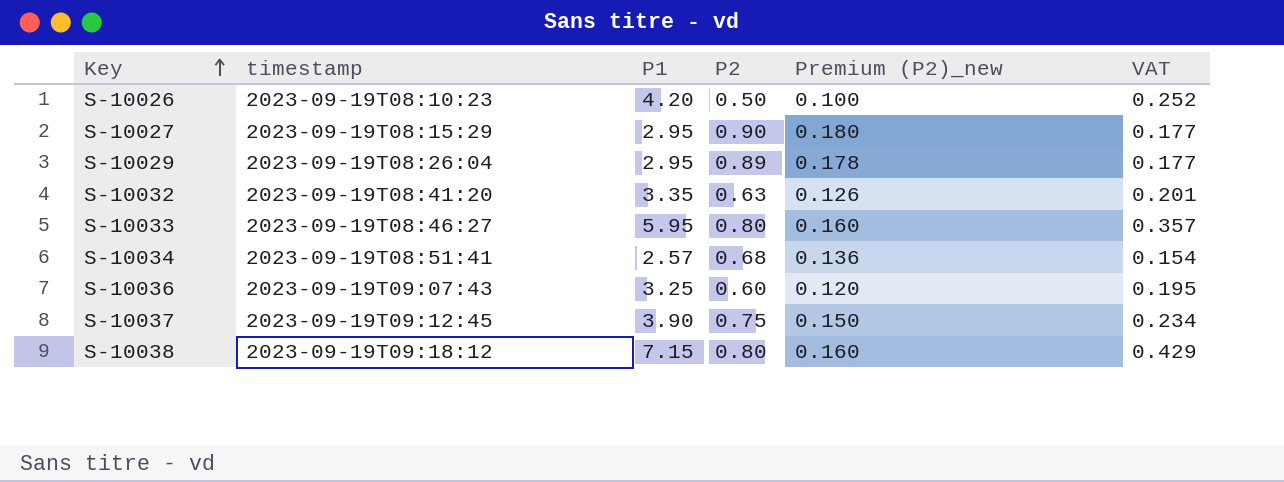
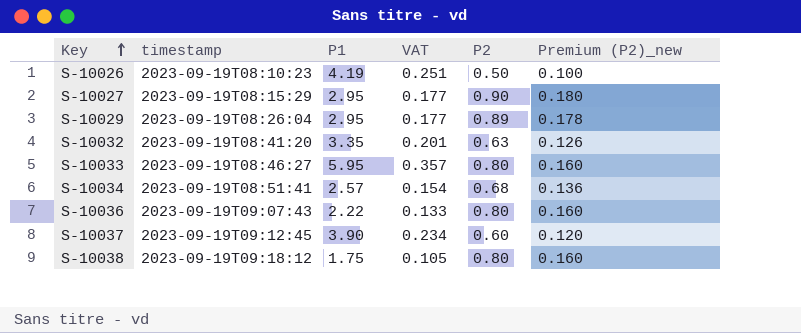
column VAT | position: 6 -> 4
S-10026 | P1: 4.20 -> 4.19
S-10026 | VAT: 0.252 -> 0.251
S-10036 | P1: 3.25 -> 2.22
S-10036 | VAT: 0.195 -> 0.133
S-10036 | P2: 0.60 -> 0.80
S-10036 | Premium (P2)_new: 0.120 -> 0.160
S-10037 | P2: 0.75 -> 0.60
S-10037 | Premium (P2)_new: 0.150 -> 0.120
S-10038 | P1: 7.15 -> 1.75
S-10038 | VAT: 0.429 -> 0.105

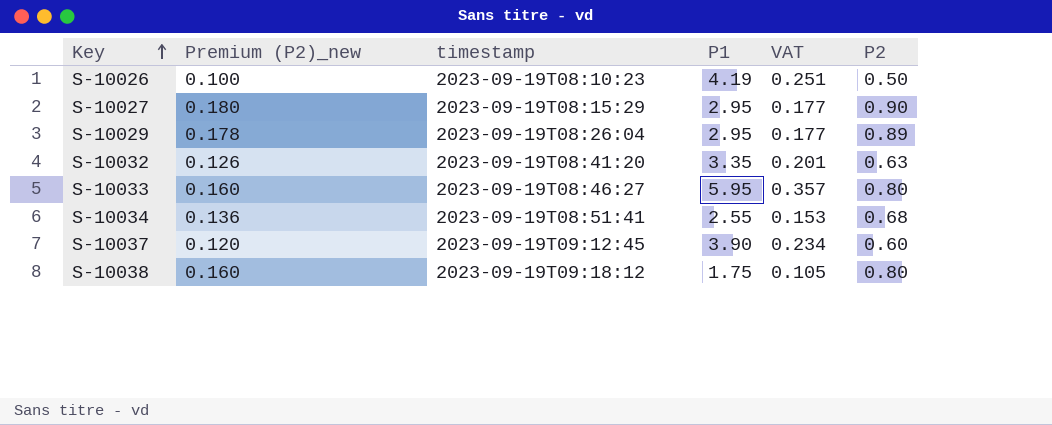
column Premium (P2)_new | position: 6 -> 2
row S-10036: 2023-09-19T09:07:43 | 2.22 | 0.133 | 0.80 | 0.160 -> none
S-10034 | P1: 2.57 -> 2.55
S-10034 | VAT: 0.154 -> 0.153

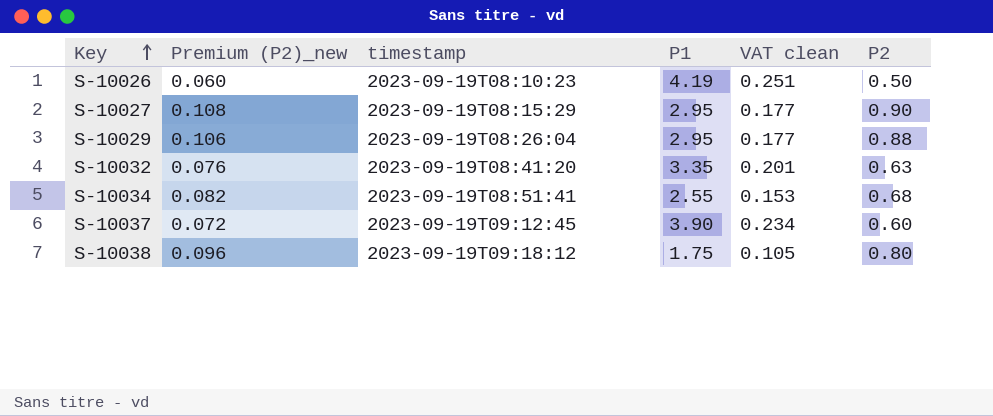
column Premium (P2)_new | formula: [P2] * 0.2 -> [P2] * 0.12
column name: VAT -> VAT clean
row S-10033: 0.160 | 2023-09-19T08:46:27 | 5.95 | 0.357 | 0.80 -> none
S-10029 | P2: 0.89 -> 0.88

